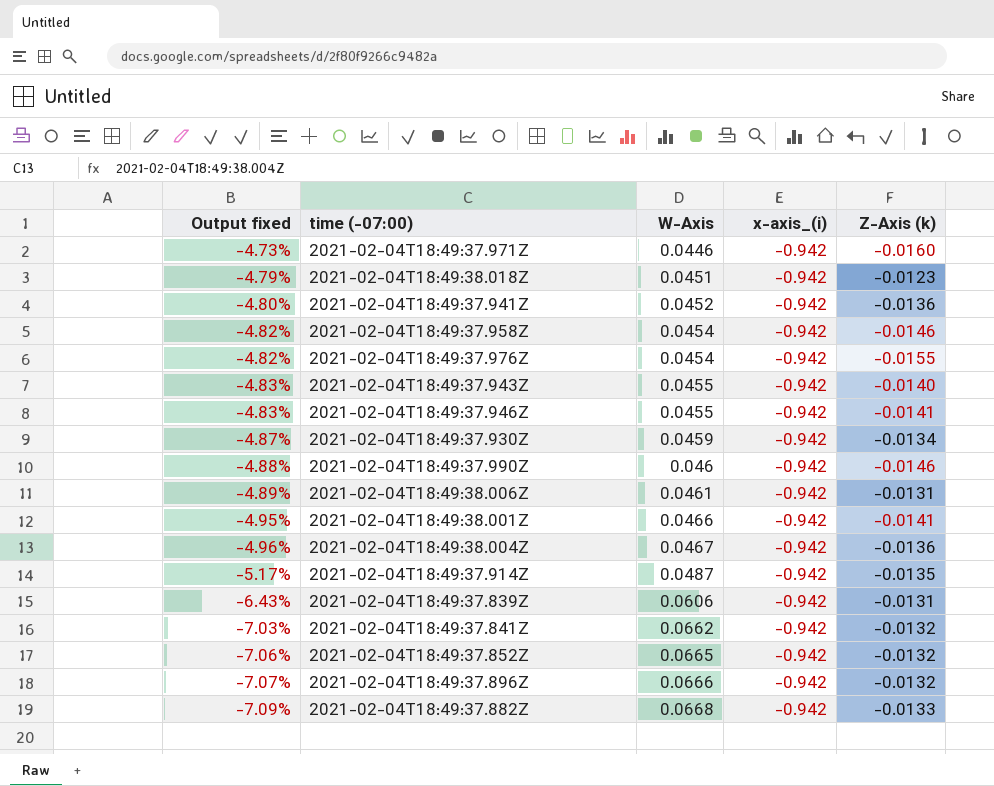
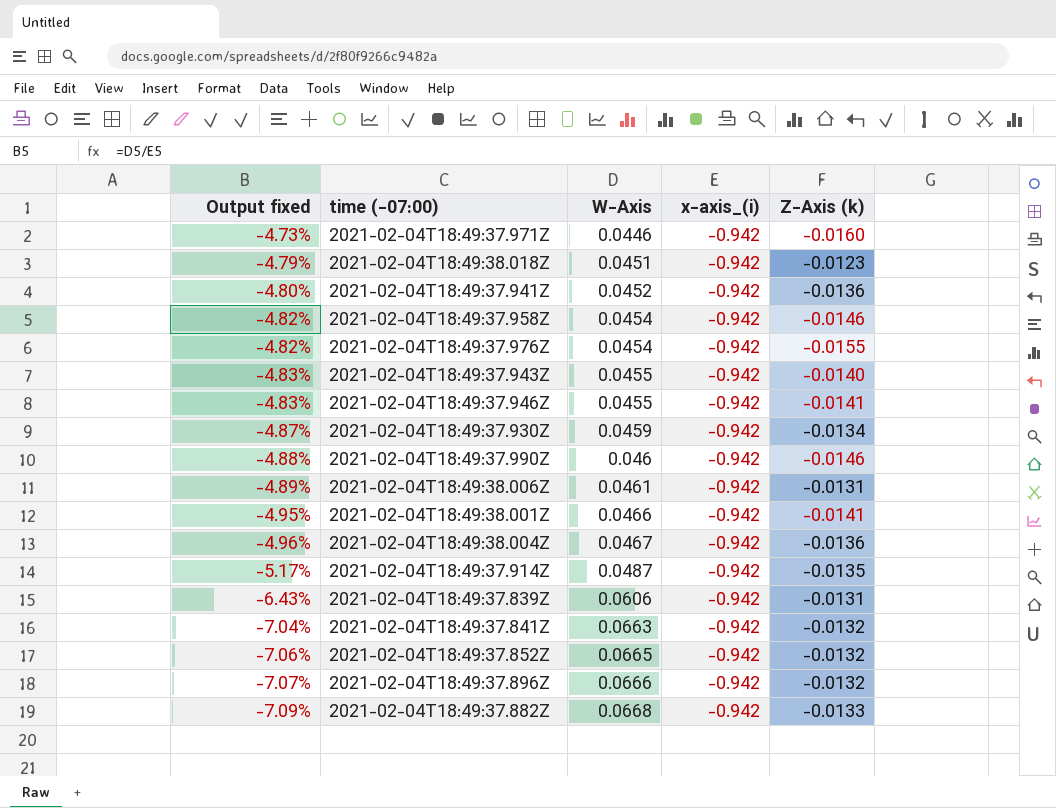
2021-02-04T18:49:37.841Z | Output fixed: -7.03% -> -7.04%
2021-02-04T18:49:37.841Z | W-Axis: 0.0662 -> 0.0663

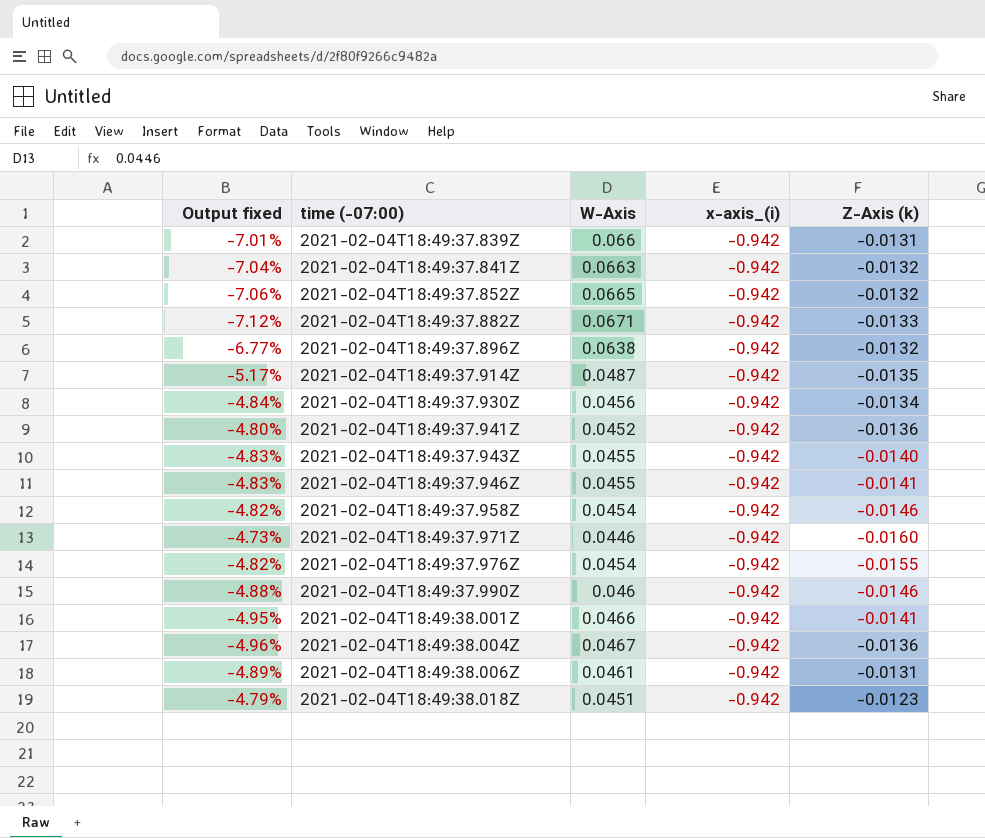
row order: Output fixed descending -> time (-07:00) ascending
2021-02-04T18:49:37.839Z | Output fixed: -6.43% -> -7.01%
2021-02-04T18:49:37.839Z | W-Axis: 0.0606 -> 0.066
2021-02-04T18:49:37.882Z | Output fixed: -7.09% -> -7.12%
2021-02-04T18:49:37.882Z | W-Axis: 0.0668 -> 0.0671
2021-02-04T18:49:37.896Z | Output fixed: -7.07% -> -6.77%
2021-02-04T18:49:37.896Z | W-Axis: 0.0666 -> 0.0638
2021-02-04T18:49:37.930Z | Output fixed: -4.87% -> -4.84%
2021-02-04T18:49:37.930Z | W-Axis: 0.0459 -> 0.0456

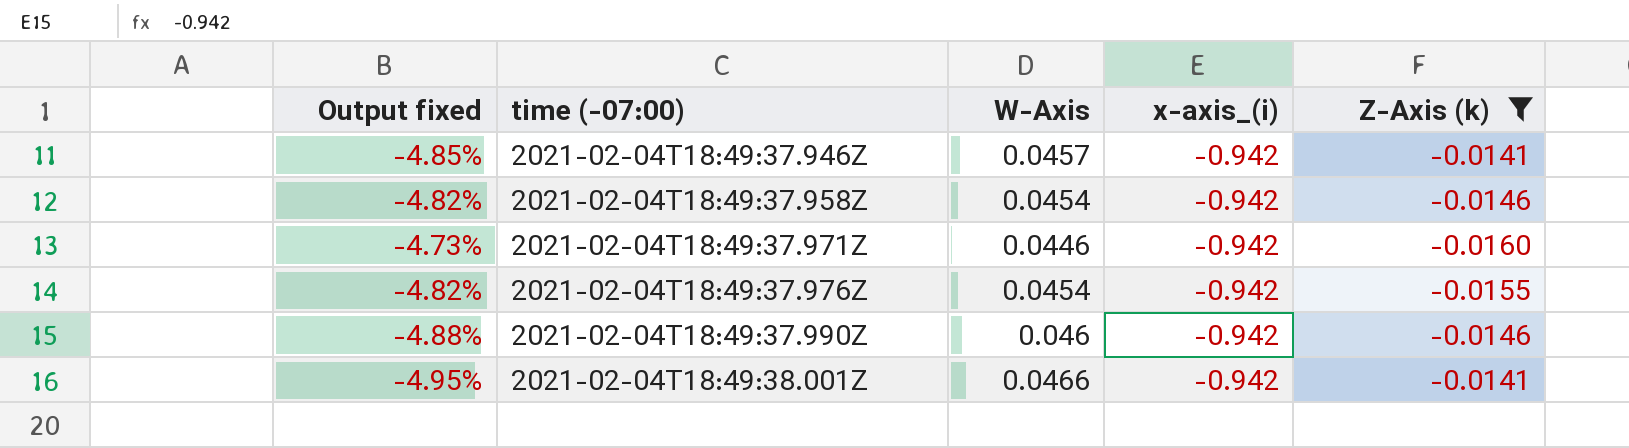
filter: none -> Z-Axis (k) <= -0.0141
2021-02-04T18:49:37.946Z | Output fixed: -4.83% -> -4.85%
2021-02-04T18:49:37.946Z | W-Axis: 0.0455 -> 0.0457

